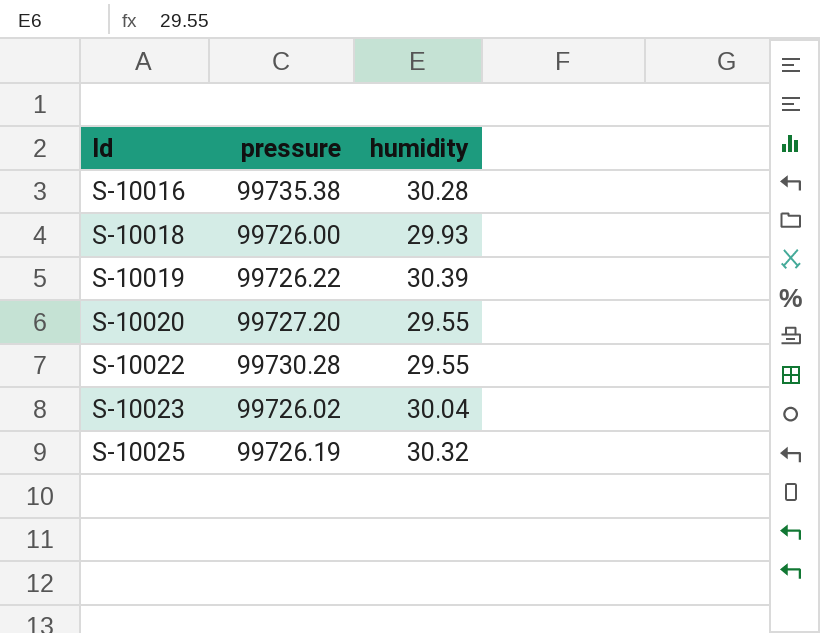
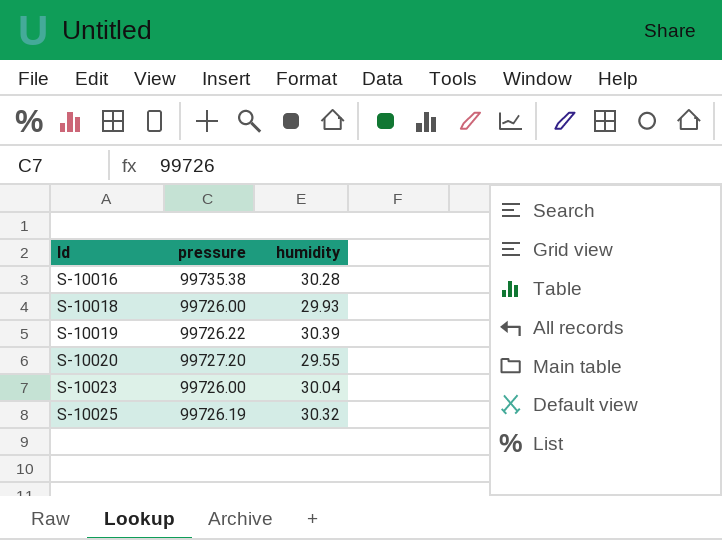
row S-10022: 99730.28 | 29.55 -> none
S-10023 | pressure: 99726.02 -> 99726.00

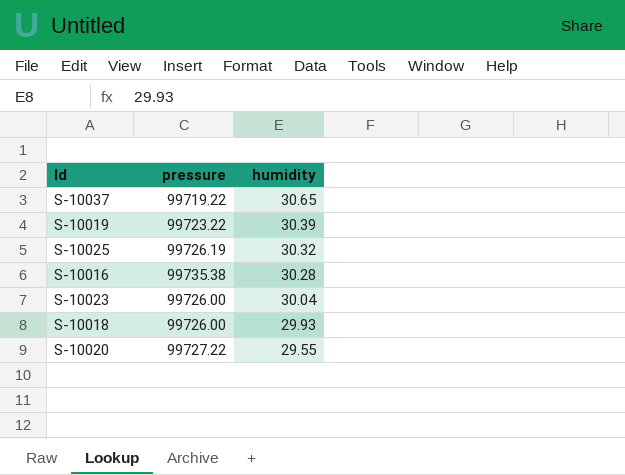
row order: Id ascending -> humidity descending
row S-10037: none -> 99719.22 | 30.65
S-10019 | pressure: 99726.22 -> 99723.22
S-10020 | pressure: 99727.20 -> 99727.22

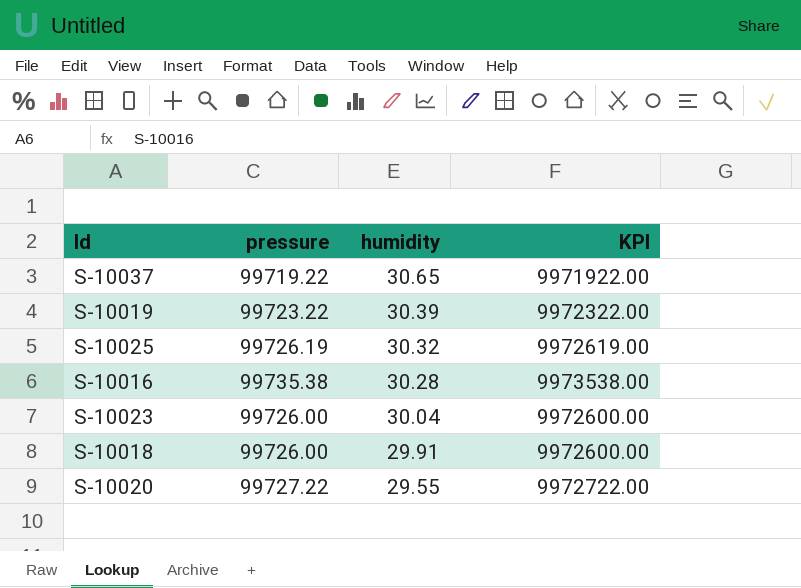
column KPI | formula: none -> [pressure] * 100
S-10018 | humidity: 29.93 -> 29.91

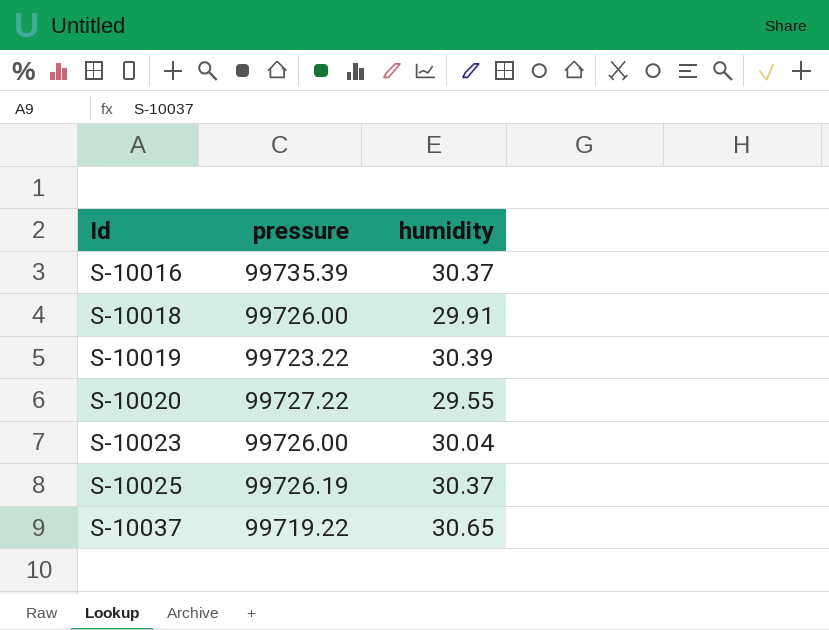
row order: humidity descending -> Id ascending
column KPI | formula: [pressure] * 100 -> none
S-10016 | pressure: 99735.38 -> 99735.39
S-10016 | humidity: 30.28 -> 30.37
S-10025 | humidity: 30.32 -> 30.37

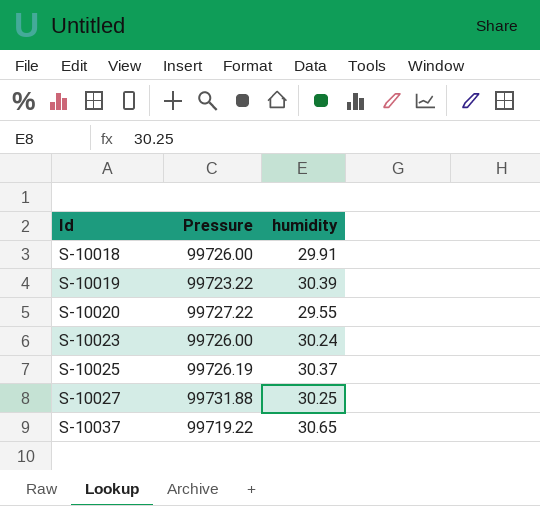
column name: pressure -> Pressure
row S-10016: 99735.39 | 30.37 -> none
S-10023 | humidity: 30.04 -> 30.24
row S-10027: none -> 99731.88 | 30.25

